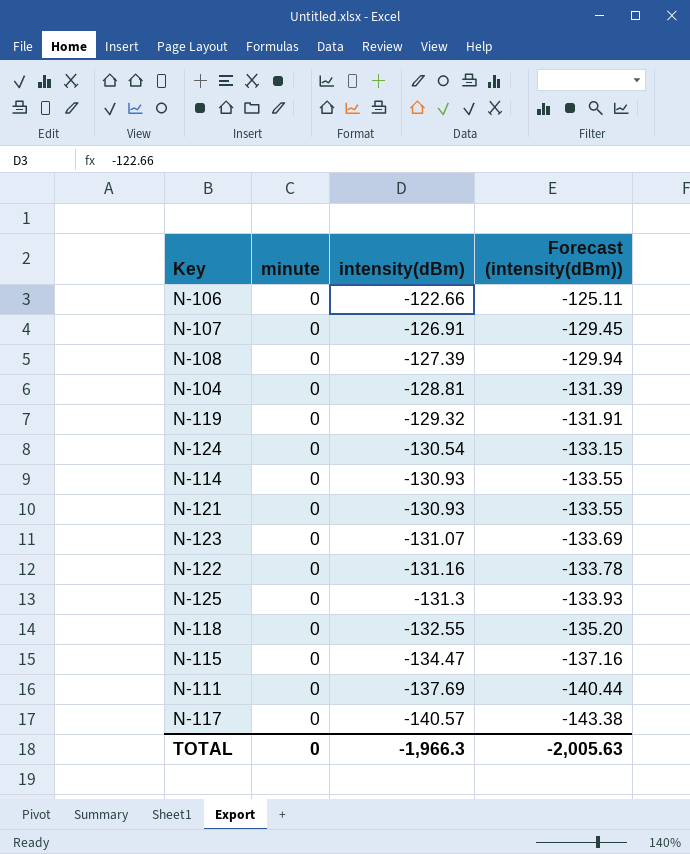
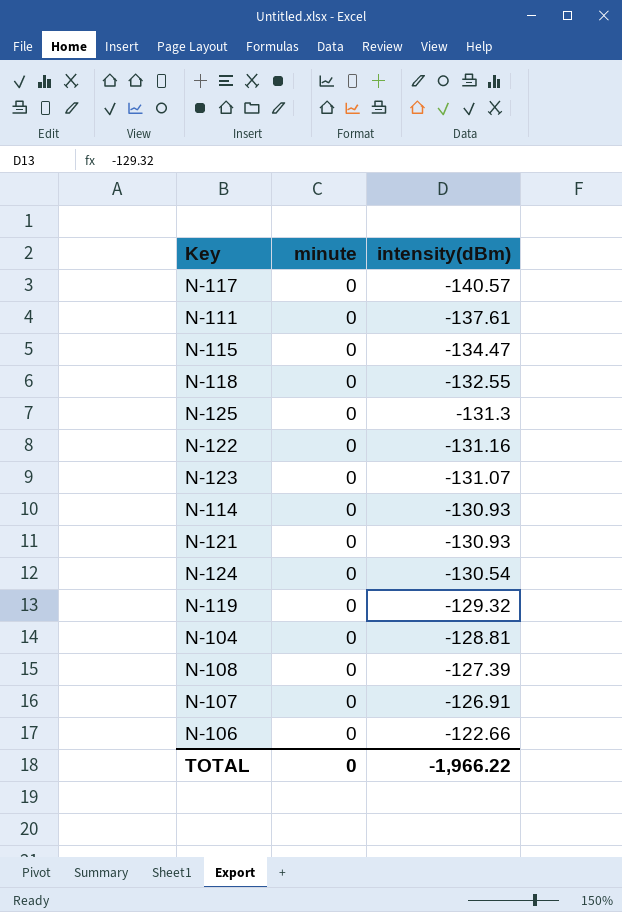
row order: intensity(dBm) descending -> intensity(dBm) ascending
column Forecast (intensity(dBm)) | formula: [intensity(dBm)] * 1.02 -> none
N-111 | intensity(dBm): -137.69 -> -137.61
TOTAL | intensity(dBm): -1,966.3 -> -1,966.22

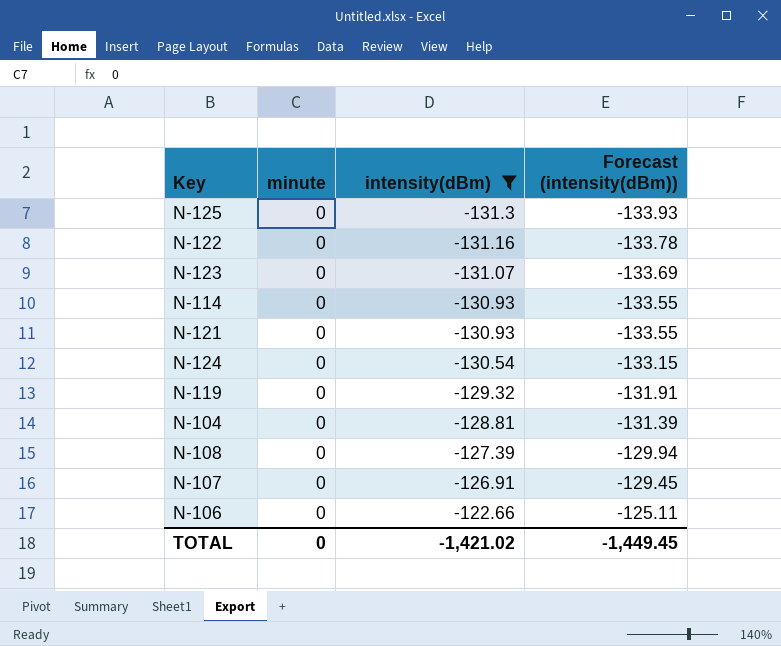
filter: none -> intensity(dBm) >= -131.3
column Forecast (intensity(dBm)) | formula: none -> [intensity(dBm)] * 1.02
TOTAL | intensity(dBm): -1,966.22 -> -1,421.02

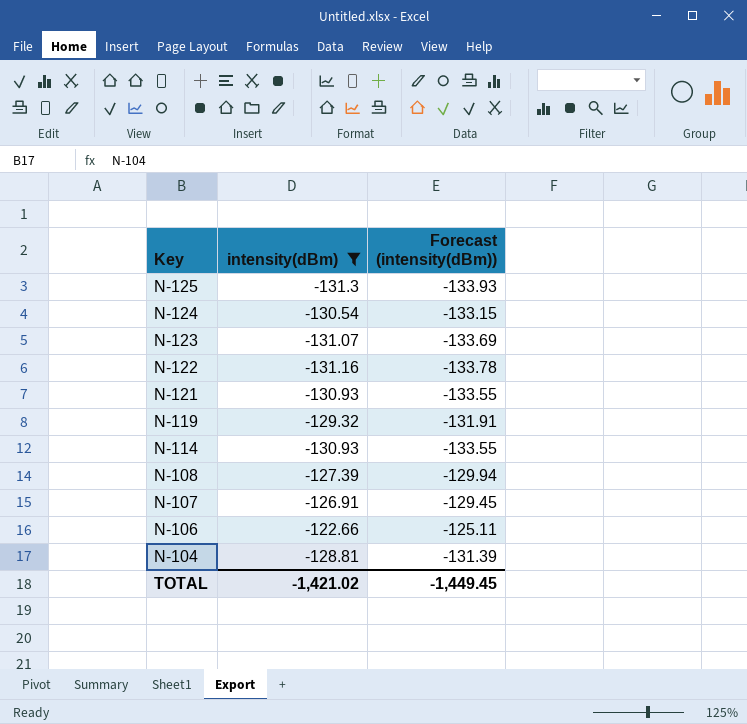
row order: intensity(dBm) ascending -> Key descending
column minute | position: 2 -> none

